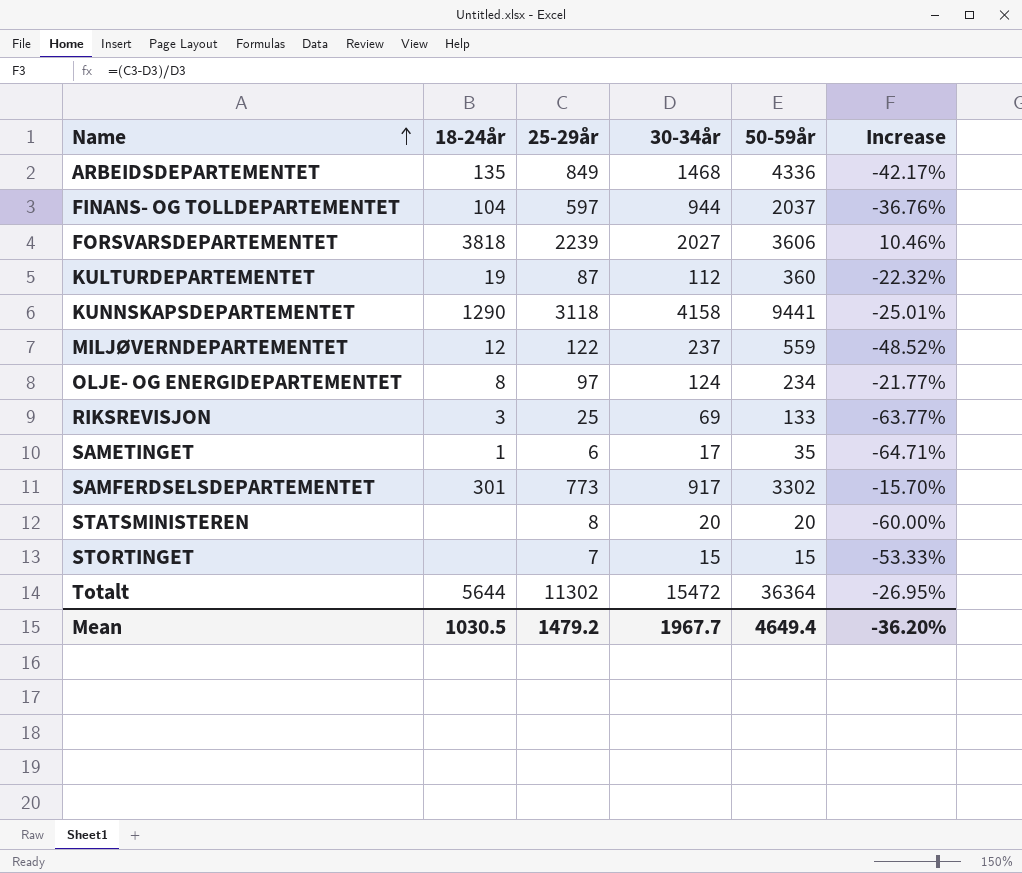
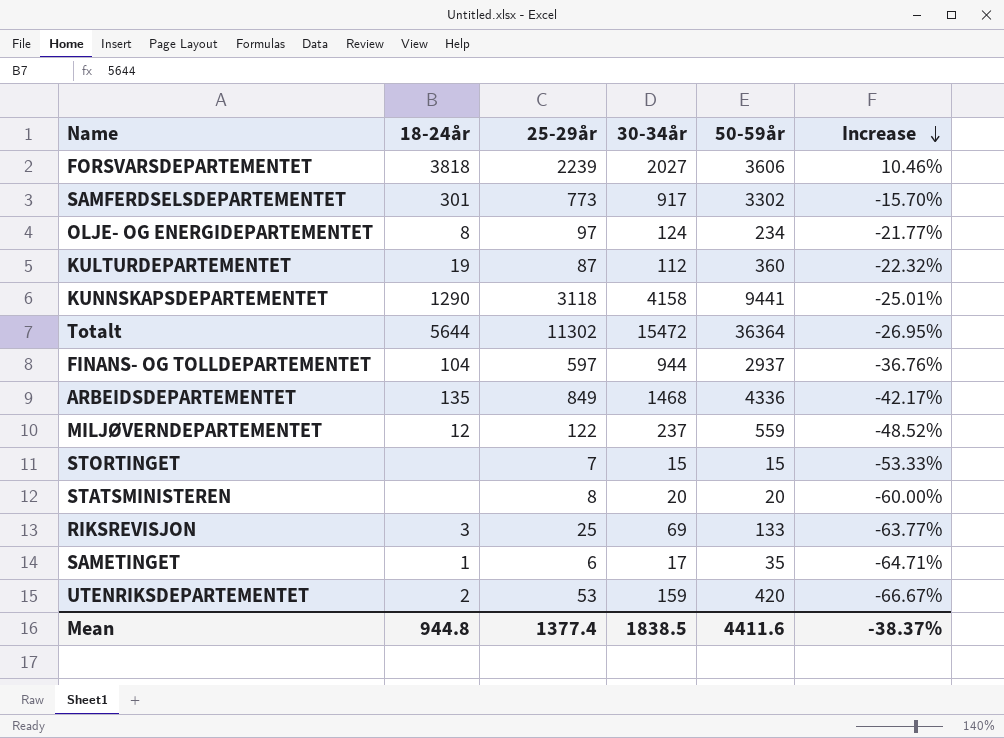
row order: Name ascending -> Increase descending
FINANS- OG TOLLDEPARTEMENTET | 50-59år: 2037 -> 2937
row UTENRIKSDEPARTEMENTET: none -> 2 | 53 | 159 | 420 | -66.67%
Mean | 18-24år: 1030.5 -> 944.8
Mean | 25-29år: 1479.2 -> 1377.4
Mean | 30-34år: 1967.7 -> 1838.5
Mean | 50-59år: 4649.4 -> 4411.6
Mean | Increase: -36.20% -> -38.37%

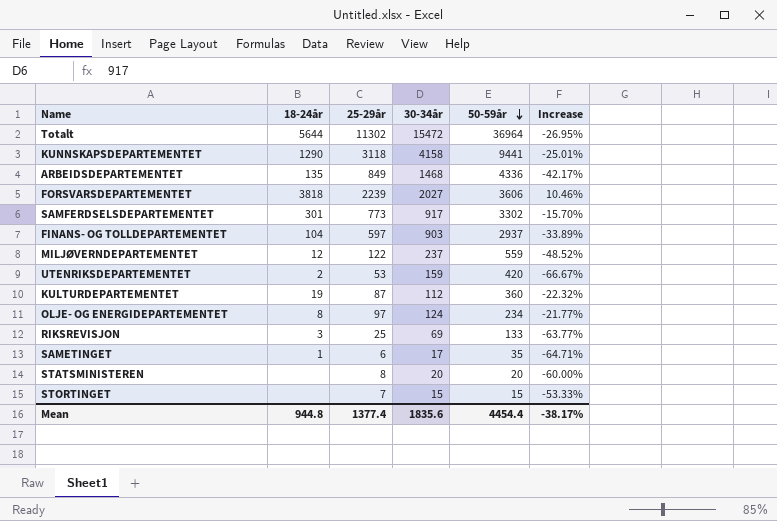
row order: Increase descending -> 50-59år descending
Totalt | 50-59år: 36364 -> 36964
FINANS- OG TOLLDEPARTEMENTET | 30-34år: 944 -> 903
FINANS- OG TOLLDEPARTEMENTET | Increase: -36.76% -> -33.89%
Mean | 30-34år: 1838.5 -> 1835.6
Mean | 50-59år: 4411.6 -> 4454.4
Mean | Increase: -38.37% -> -38.17%

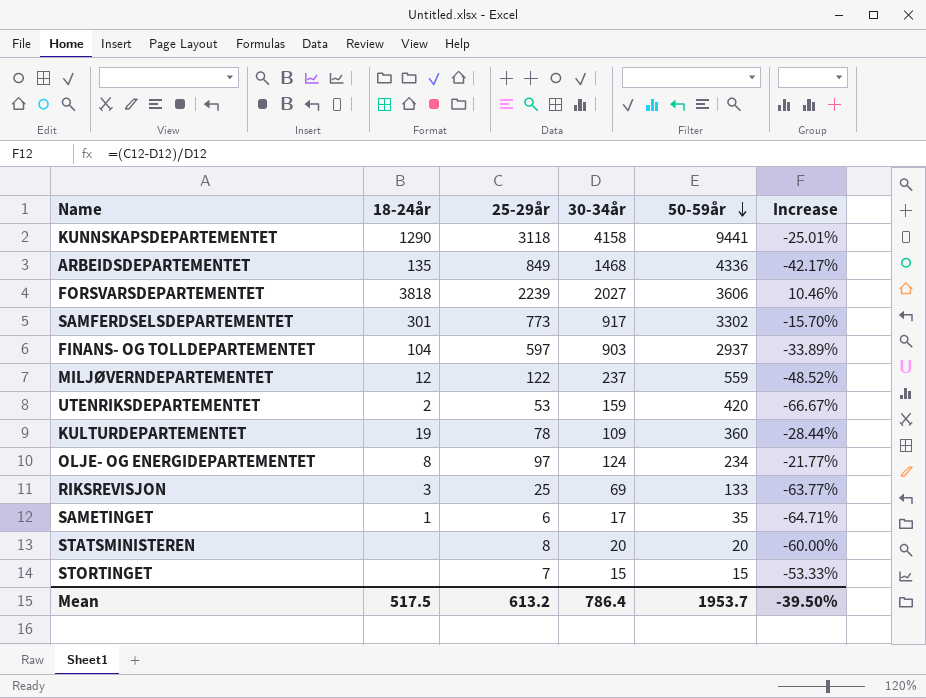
row Totalt: 5644 | 11302 | 15472 | 36964 | -26.95% -> none
KULTURDEPARTEMENTET | 25-29år: 87 -> 78
KULTURDEPARTEMENTET | 30-34år: 112 -> 109
KULTURDEPARTEMENTET | Increase: -22.32% -> -28.44%
Mean | 18-24år: 944.8 -> 517.5
Mean | 25-29år: 1377.4 -> 613.2
Mean | 30-34år: 1835.6 -> 786.4
Mean | 50-59år: 4454.4 -> 1953.7
Mean | Increase: -38.17% -> -39.50%

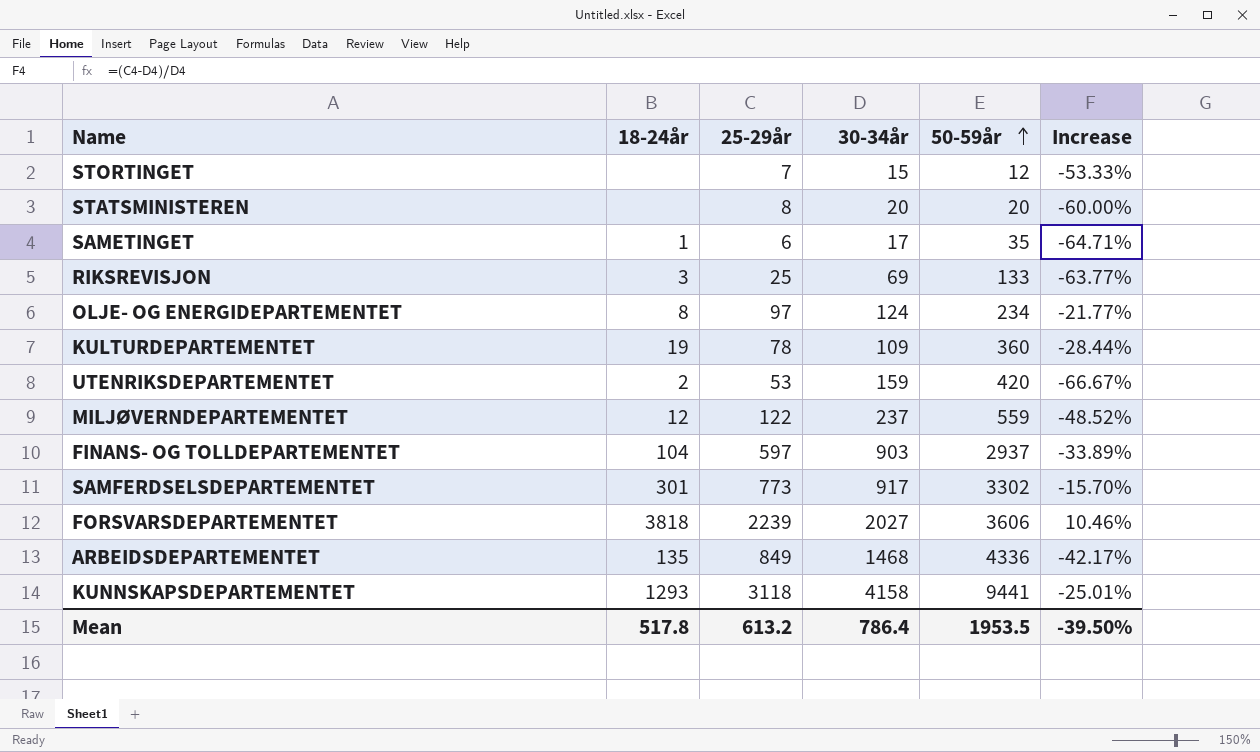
row order: 50-59år descending -> 50-59år ascending
STORTINGET | 50-59år: 15 -> 12
KUNNSKAPSDEPARTEMENTET | 18-24år: 1290 -> 1293
Mean | 18-24år: 517.5 -> 517.8
Mean | 50-59år: 1953.7 -> 1953.5

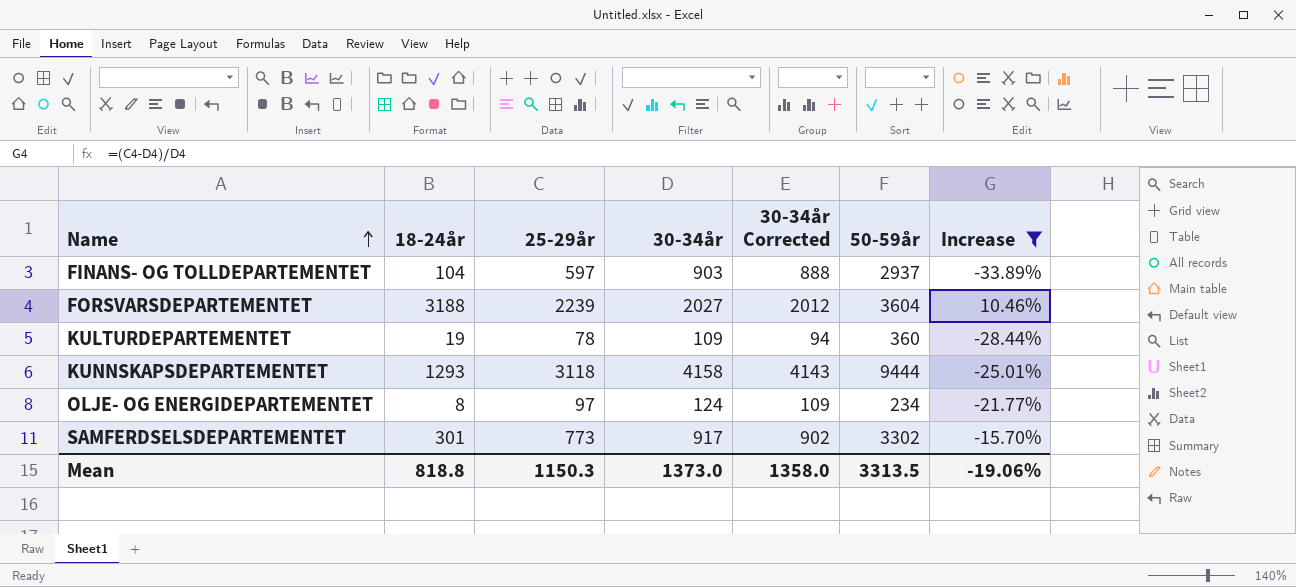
filter: none -> Increase >= -33.89%
row order: 50-59år ascending -> Name ascending
column 30-34år Corrected | formula: none -> [30-34år] - 15
FORSVARSDEPARTEMENTET | 18-24år: 3818 -> 3188
FORSVARSDEPARTEMENTET | 50-59år: 3606 -> 3604
KUNNSKAPSDEPARTEMENTET | 50-59år: 9441 -> 9444
Mean | 18-24år: 517.8 -> 818.8
Mean | 25-29år: 613.2 -> 1150.3
Mean | 30-34år: 786.4 -> 1373.0
Mean | 50-59år: 1953.5 -> 3313.5
Mean | Increase: -39.50% -> -19.06%

